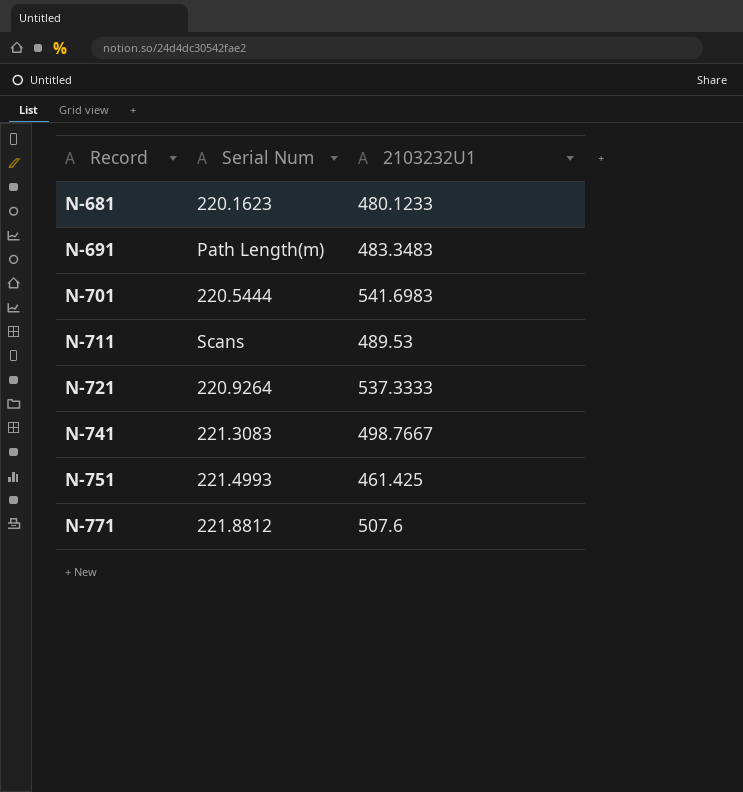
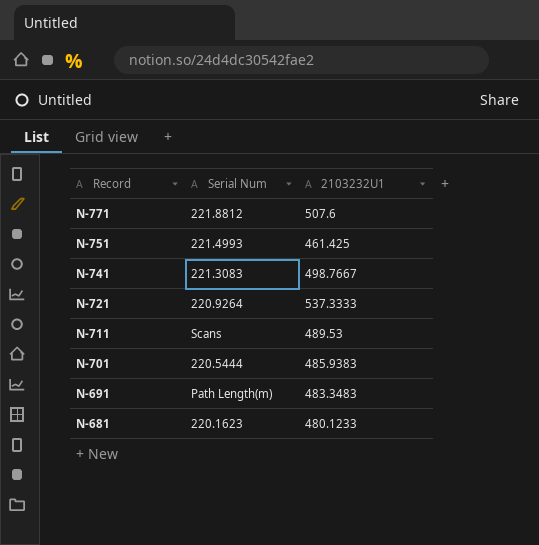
row order: Record ascending -> Record descending
N-701 | 2103232U1: 541.6983 -> 485.9383

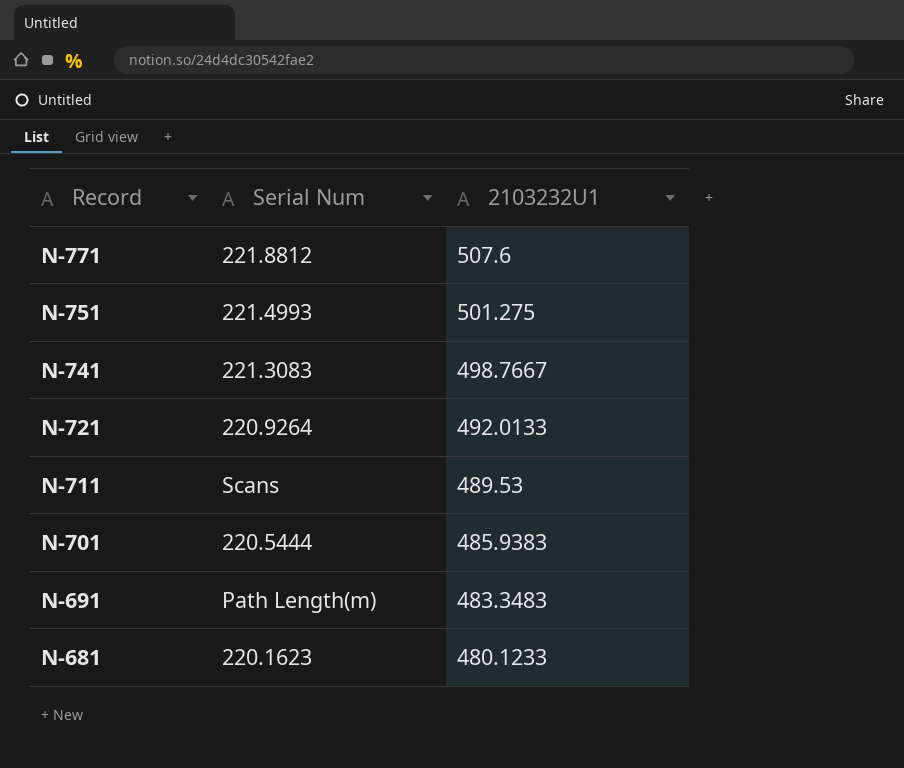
N-751 | 2103232U1: 461.425 -> 501.275
N-721 | 2103232U1: 537.3333 -> 492.0133

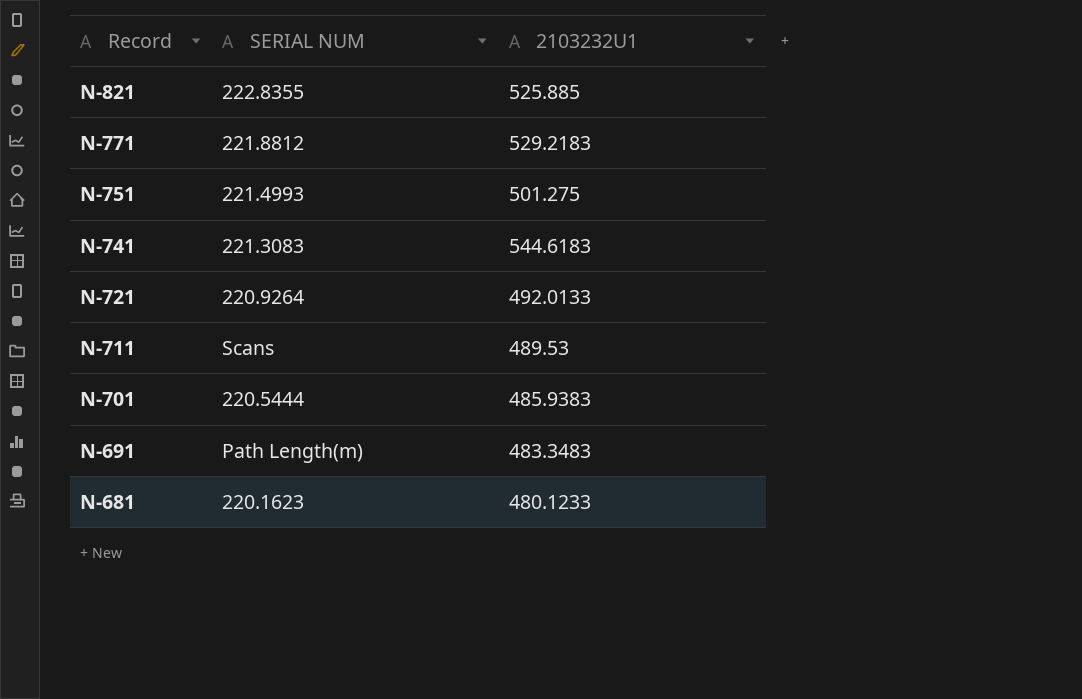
column name: Serial Num -> SERIAL NUM
row N-821: none -> 222.8355 | 525.885
N-771 | 2103232U1: 507.6 -> 529.2183
N-741 | 2103232U1: 498.7667 -> 544.6183

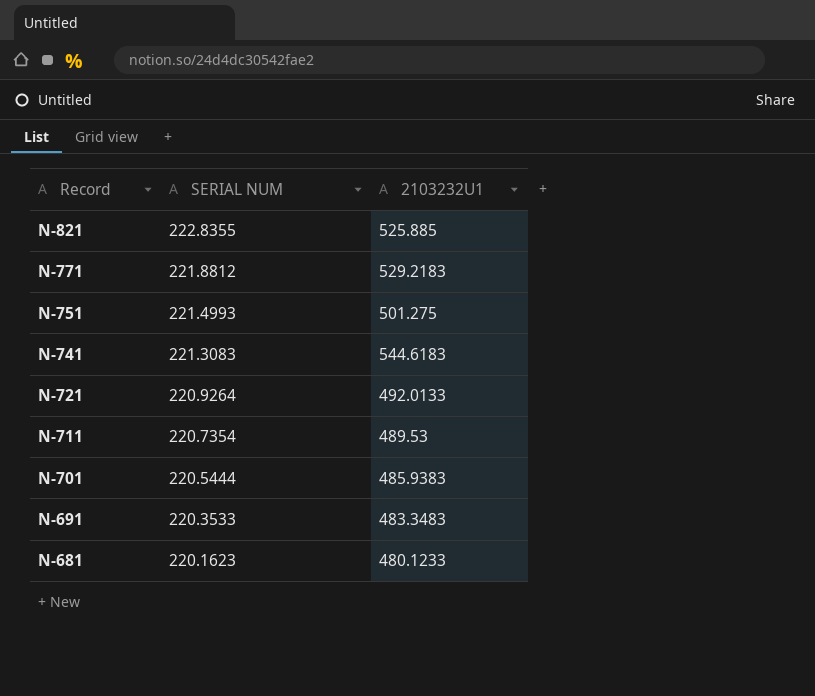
N-711 | SERIAL NUM: Scans -> 220.7354
N-691 | SERIAL NUM: Path Length(m) -> 220.3533

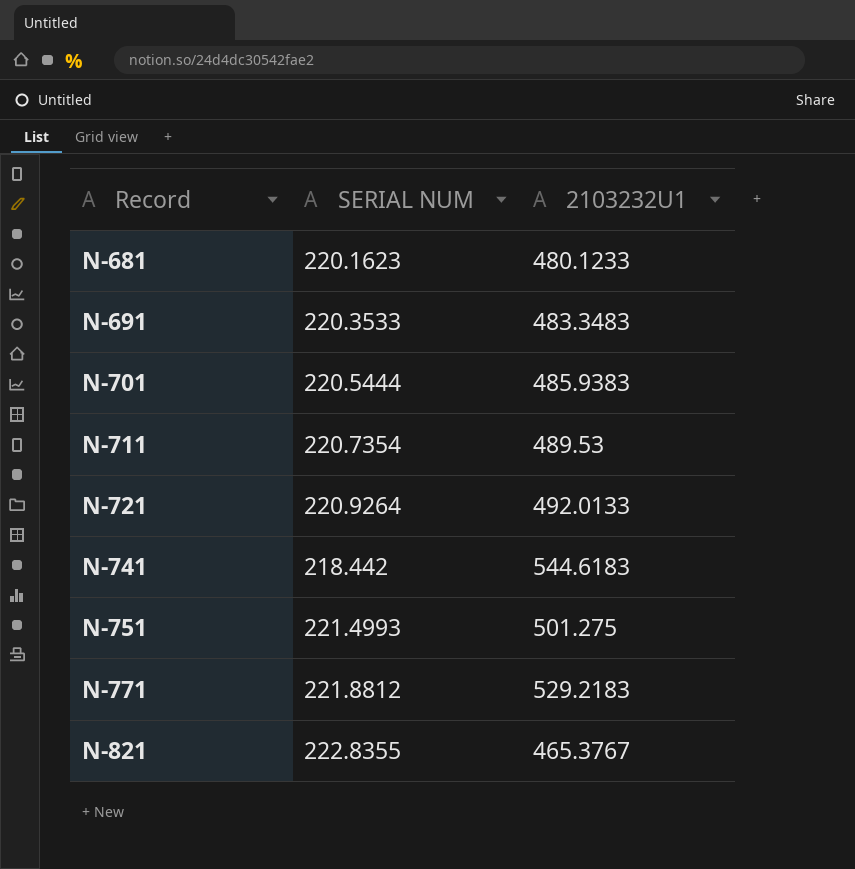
row order: Record descending -> Record ascending
N-741 | SERIAL NUM: 221.3083 -> 218.442
N-821 | 2103232U1: 525.885 -> 465.3767

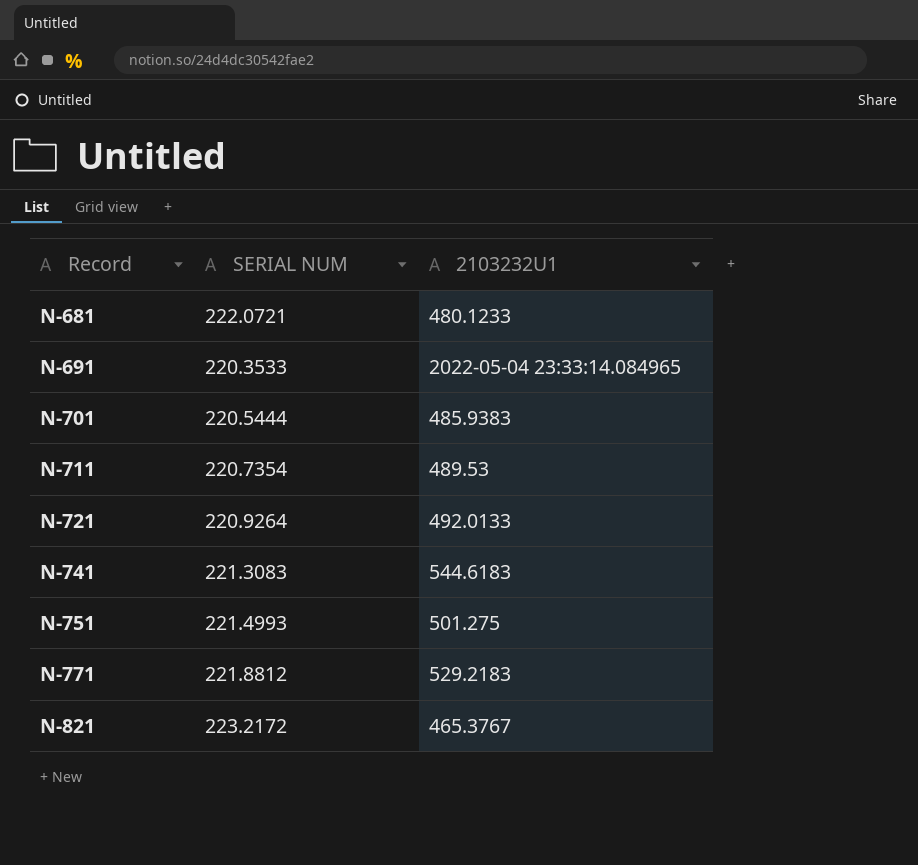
N-681 | SERIAL NUM: 220.1623 -> 222.0721
N-691 | 2103232U1: 483.3483 -> 2022-05-04 23:33:14.084965
N-741 | SERIAL NUM: 218.442 -> 221.3083
N-821 | SERIAL NUM: 222.8355 -> 223.2172

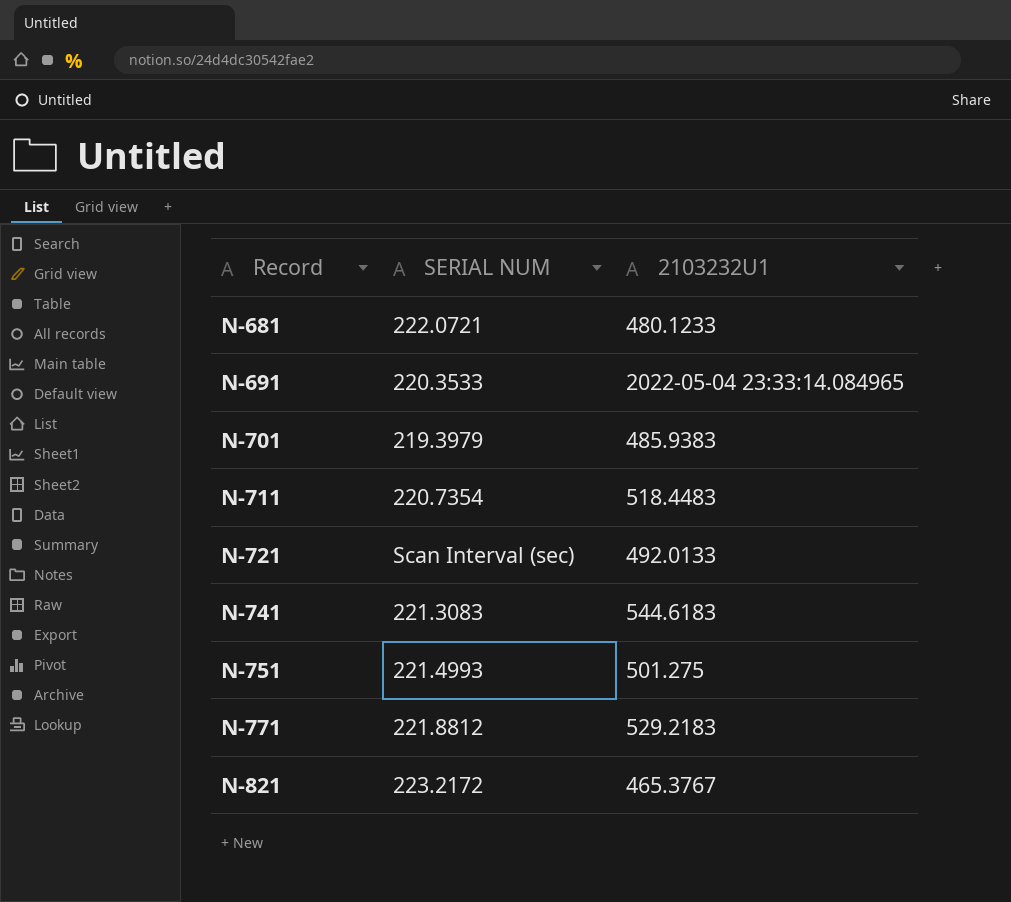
N-701 | SERIAL NUM: 220.5444 -> 219.3979
N-711 | 2103232U1: 489.53 -> 518.4483
N-721 | SERIAL NUM: 220.9264 -> Scan Interval (sec)

